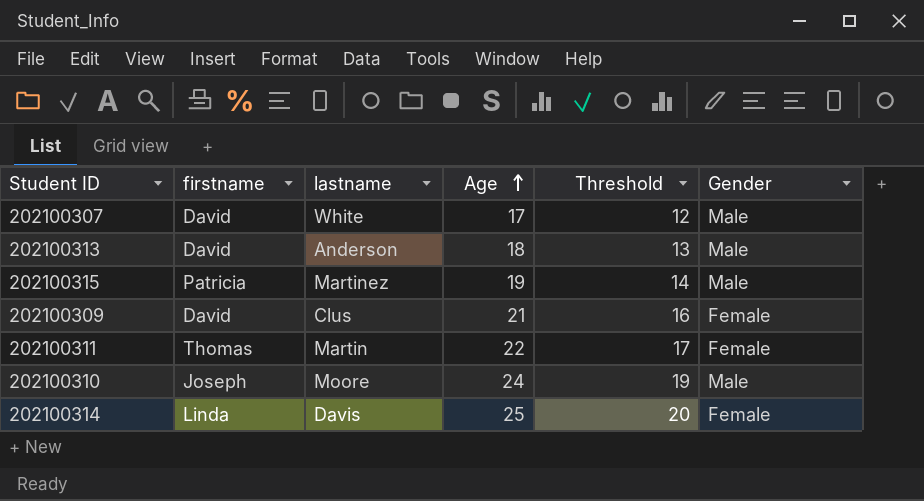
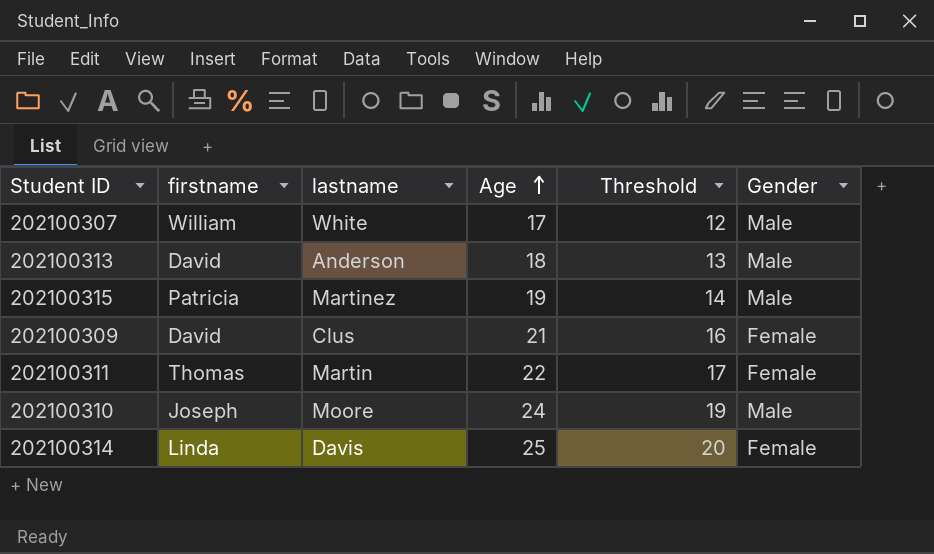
202100307 | firstname: David -> William

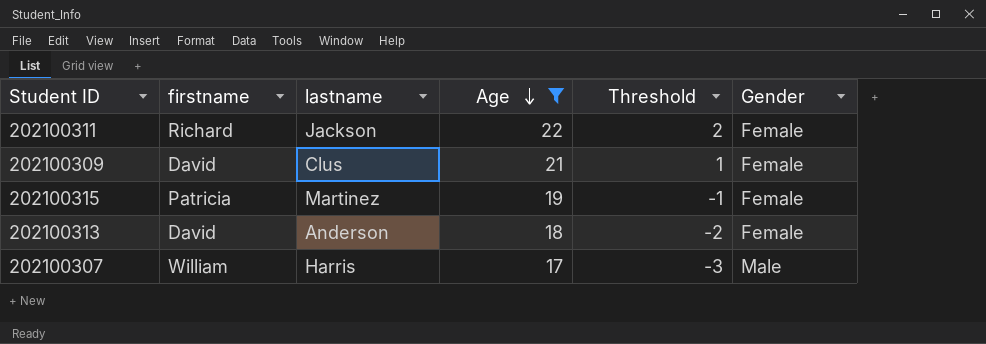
filter: none -> Age <= 22
row order: Age ascending -> Age descending
column Threshold | formula: [Age] - 5 -> [Age] - 20
202100311 | firstname: Thomas -> Richard
202100311 | lastname: Martin -> Jackson
202100315 | Gender: Male -> Female
202100313 | Gender: Male -> Female
202100307 | lastname: White -> Harris

